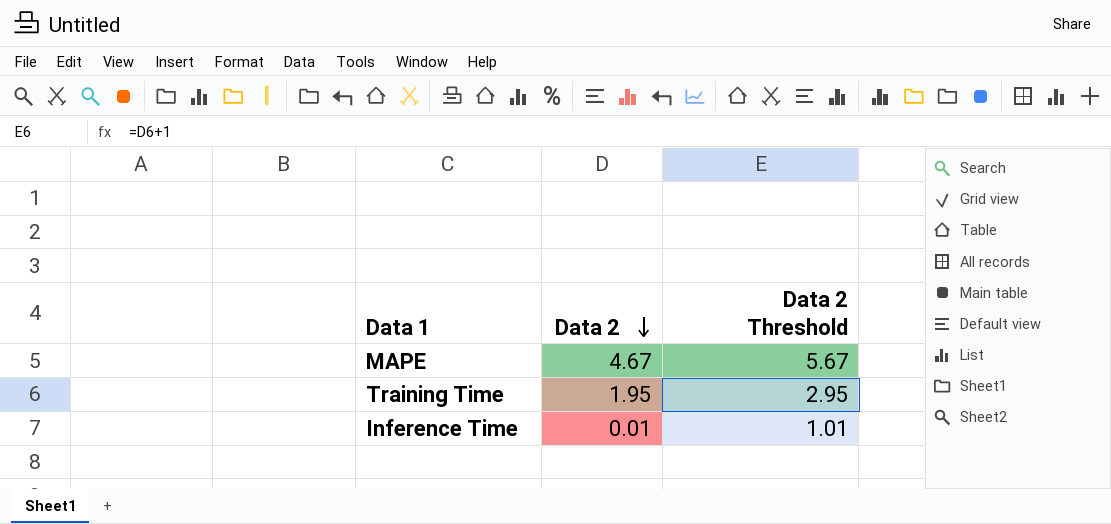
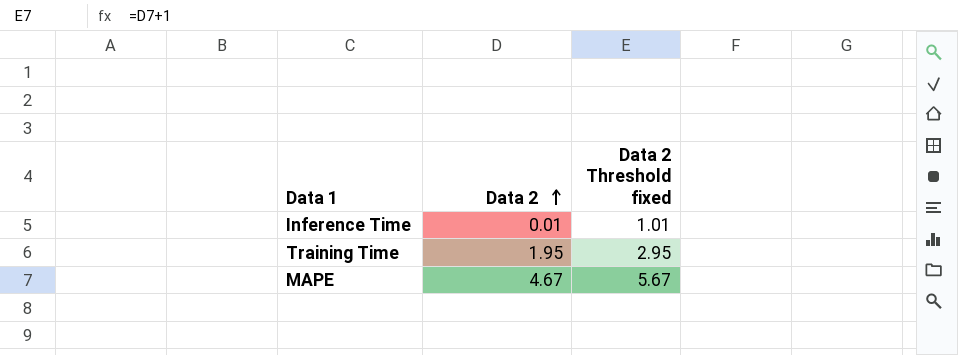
row order: Data 2 descending -> Data 2 ascending
column name: Data 2 Threshold -> Data 2 Threshold fixed

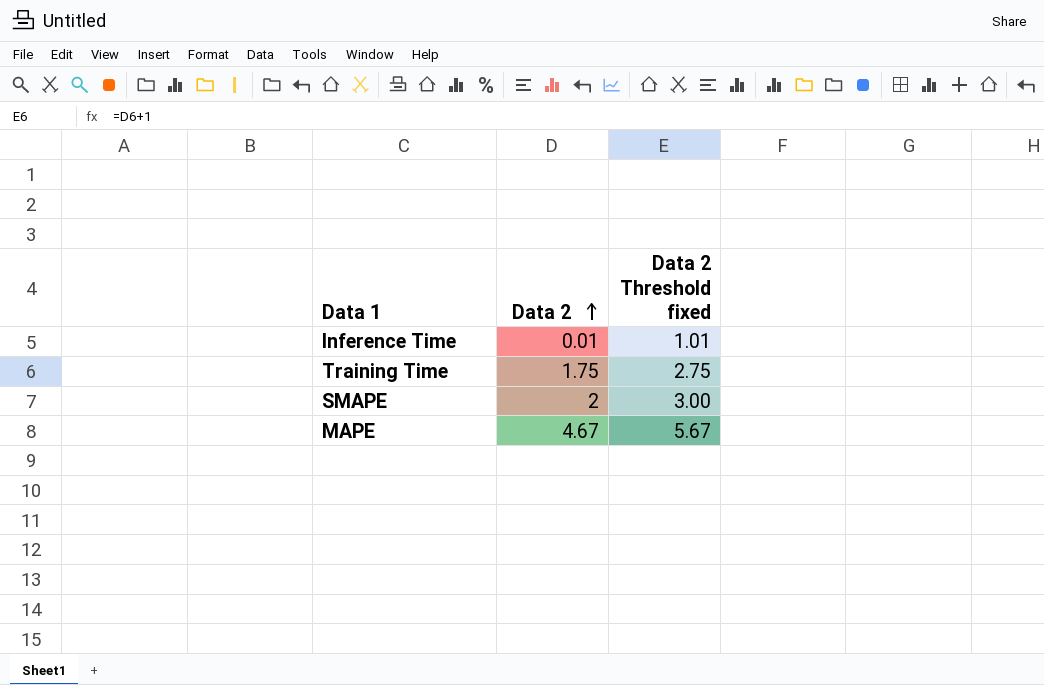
Training Time | Data 2: 1.95 -> 1.75
Training Time | Data 2 Threshold fixed: 2.95 -> 2.75
row SMAPE: none -> 2 | 3.00

